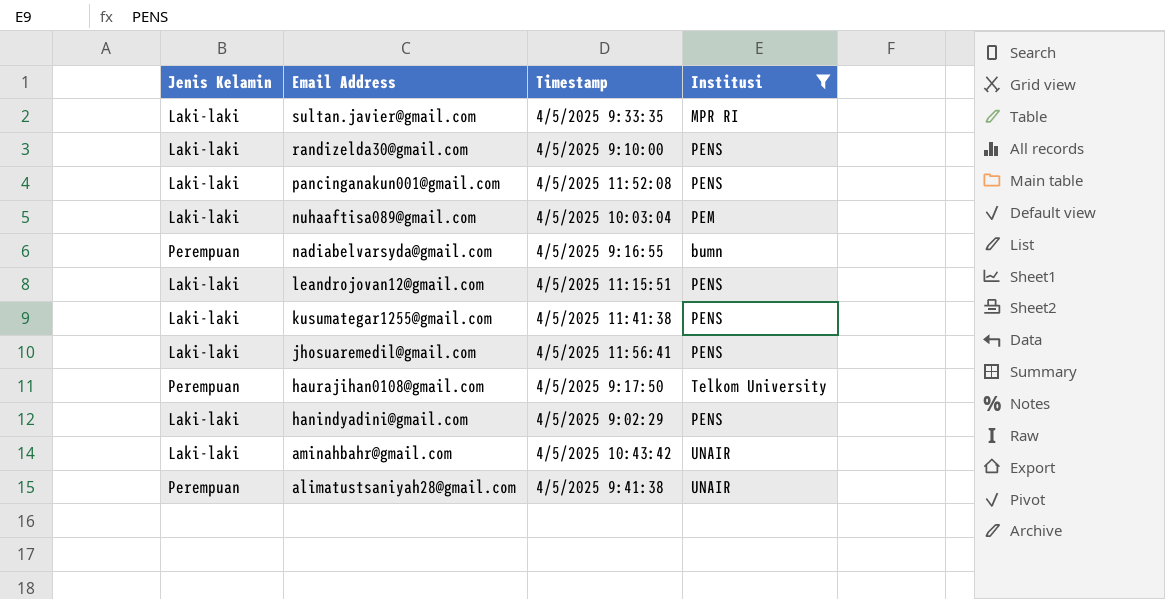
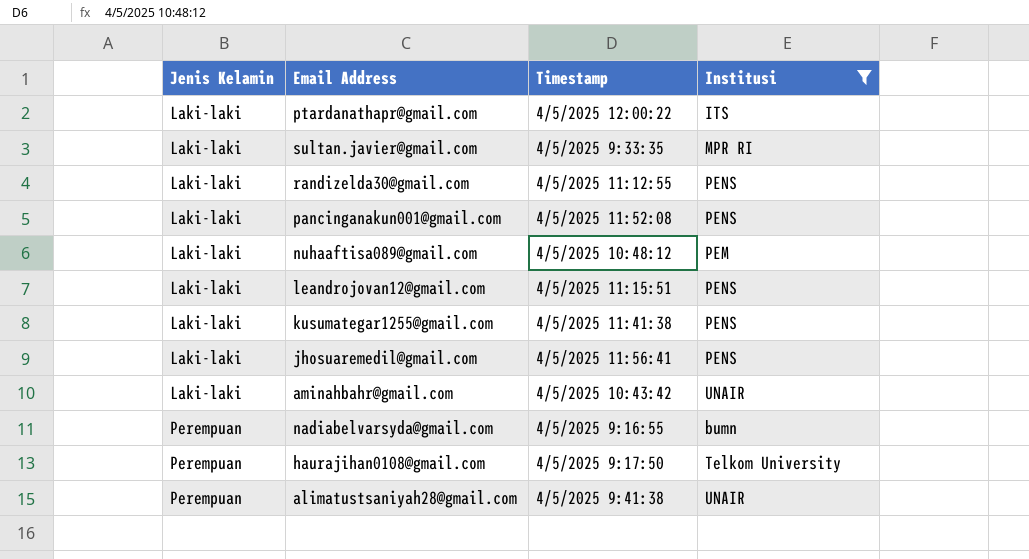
row order: Email Address descending -> Jenis Kelamin ascending
row hanindyadini@gmail.com: Laki-laki | 4/5/2025 9:02:29 | PENS -> none
row ptardanathapr@gmail.com: none -> Laki-laki | 4/5/2025 12:00:22 | ITS
randizelda30@gmail.com | Timestamp: 4/5/2025 9:10:00 -> 4/5/2025 11:12:55
nuhaaftisa089@gmail.com | Timestamp: 4/5/2025 10:03:04 -> 4/5/2025 10:48:12

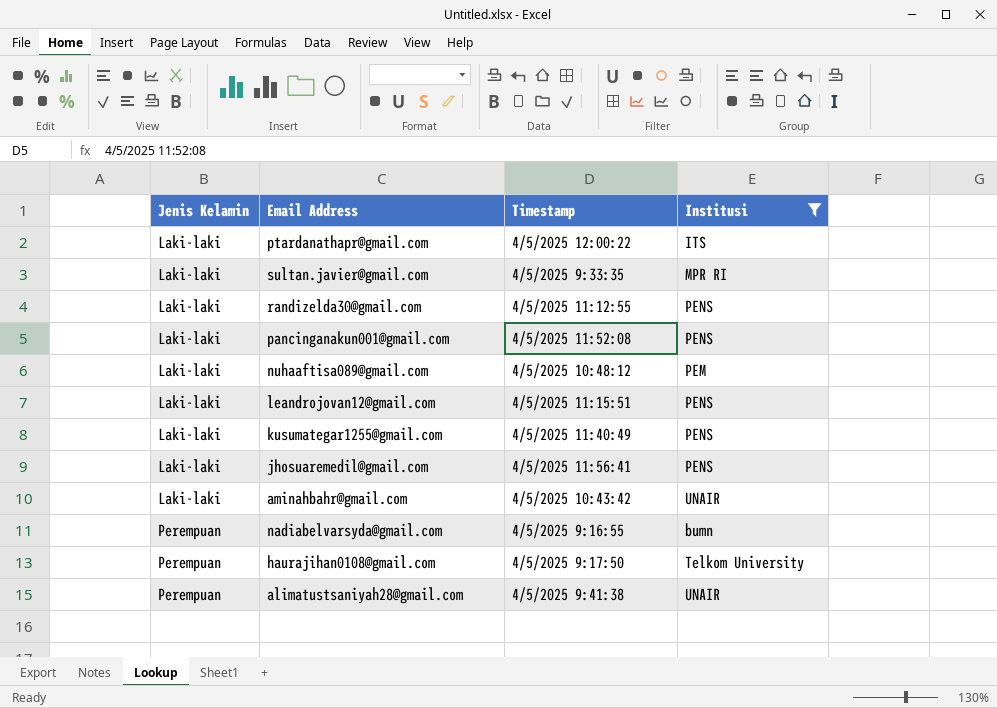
kusumategar1255@gmail.com | Timestamp: 4/5/2025 11:41:38 -> 4/5/2025 11:40:49

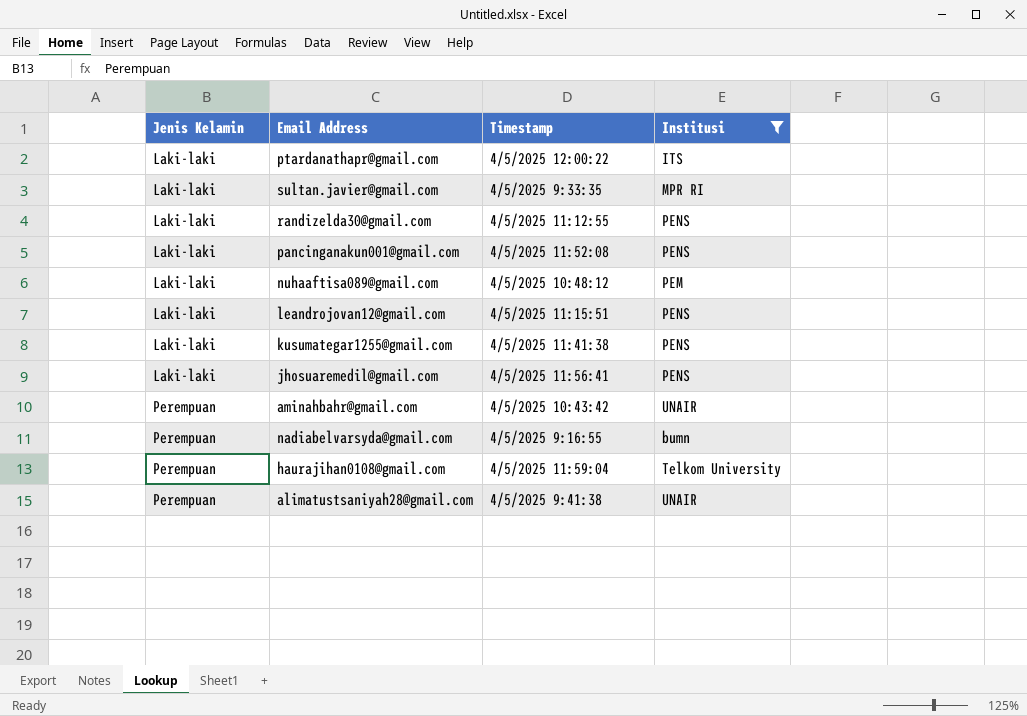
kusumategar1255@gmail.com | Timestamp: 4/5/2025 11:40:49 -> 4/5/2025 11:41:38
aminahbahr@gmail.com | Jenis Kelamin: Laki-laki -> Perempuan
haurajihan0108@gmail.com | Timestamp: 4/5/2025 9:17:50 -> 4/5/2025 11:59:04

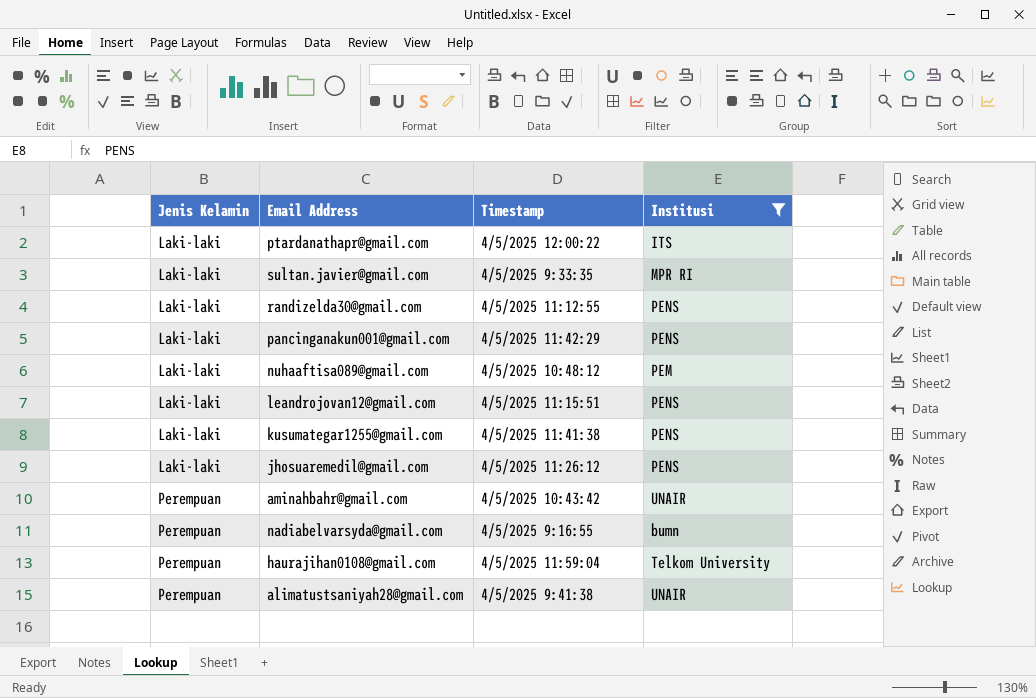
pancinganakun001@gmail.com | Timestamp: 4/5/2025 11:52:08 -> 4/5/2025 11:42:29
jhosuaremedil@gmail.com | Timestamp: 4/5/2025 11:56:41 -> 4/5/2025 11:26:12

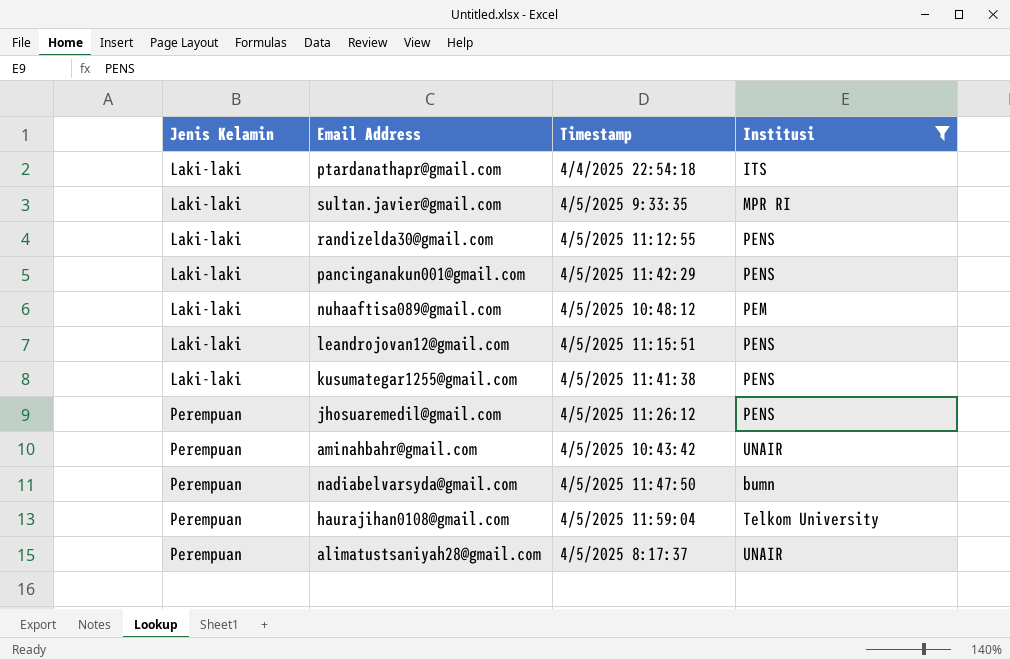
ptardanathapr@gmail.com | Timestamp: 4/5/2025 12:00:22 -> 4/4/2025 22:54:18
jhosuaremedil@gmail.com | Jenis Kelamin: Laki-laki -> Perempuan
nadiabelvarsyda@gmail.com | Timestamp: 4/5/2025 9:16:55 -> 4/5/2025 11:47:50
alimatustsaniyah28@gmail.com | Timestamp: 4/5/2025 9:41:38 -> 4/5/2025 8:17:37

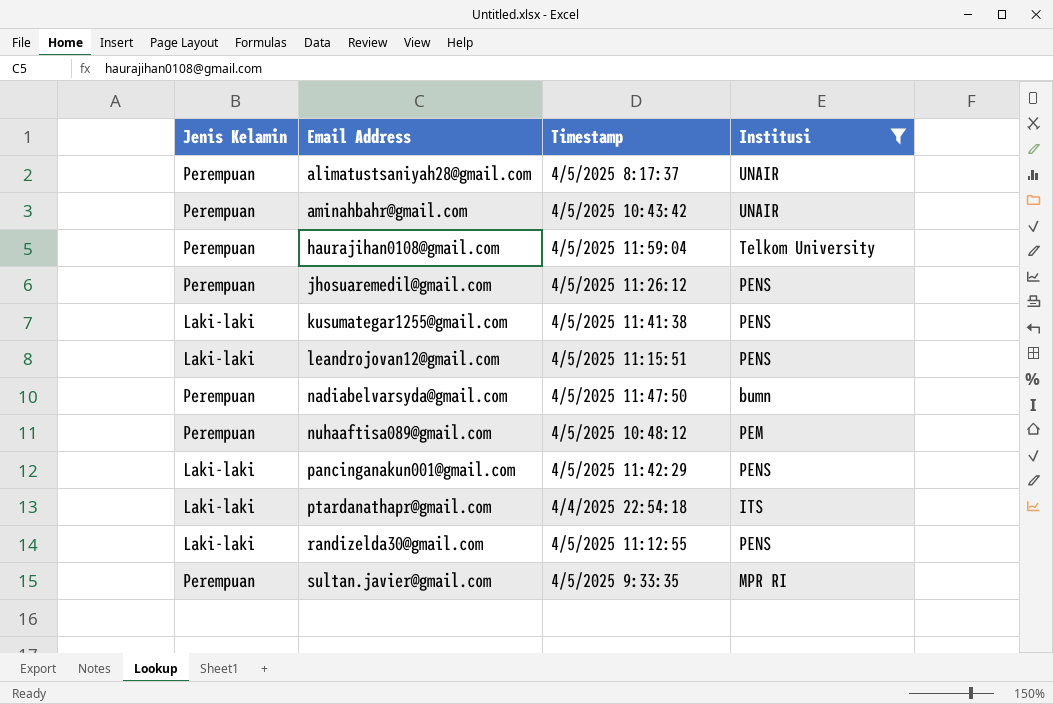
row order: Jenis Kelamin ascending -> Email Address ascending
nuhaaftisa089@gmail.com | Jenis Kelamin: Laki-laki -> Perempuan
sultan.javier@gmail.com | Jenis Kelamin: Laki-laki -> Perempuan

